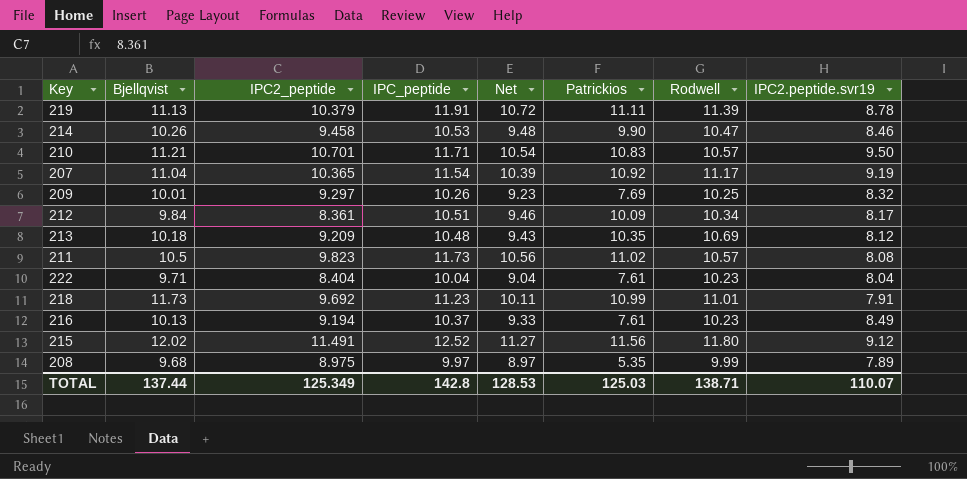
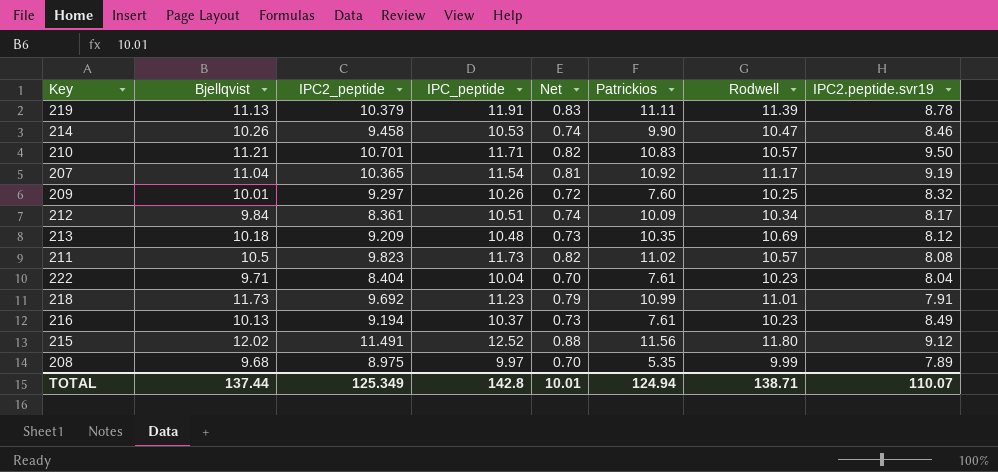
column Net | formula: [IPC_peptide] * 0.9 -> [IPC_peptide] * 0.07
209 | Patrickios: 7.69 -> 7.60
TOTAL | Net: 128.53 -> 10.01
TOTAL | Patrickios: 125.03 -> 124.94

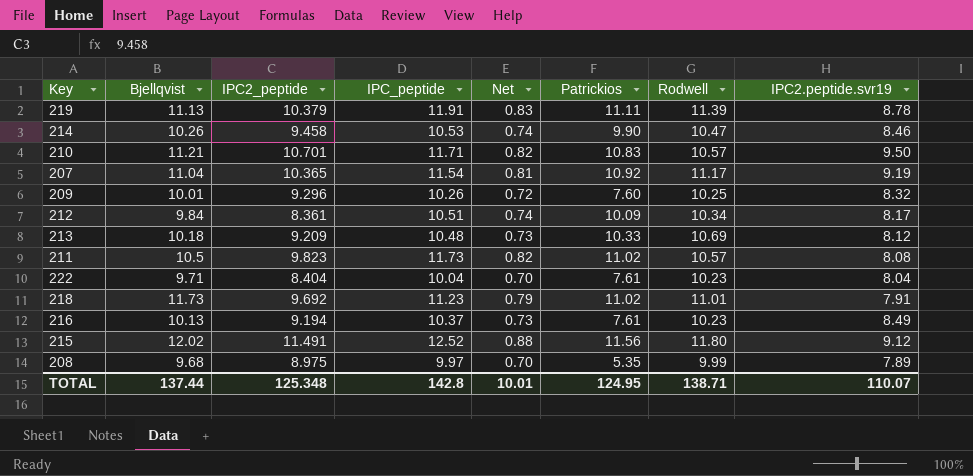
209 | IPC2_peptide: 9.297 -> 9.296
213 | Patrickios: 10.35 -> 10.33
218 | Patrickios: 10.99 -> 11.02
TOTAL | IPC2_peptide: 125.349 -> 125.348
TOTAL | Patrickios: 124.94 -> 124.95

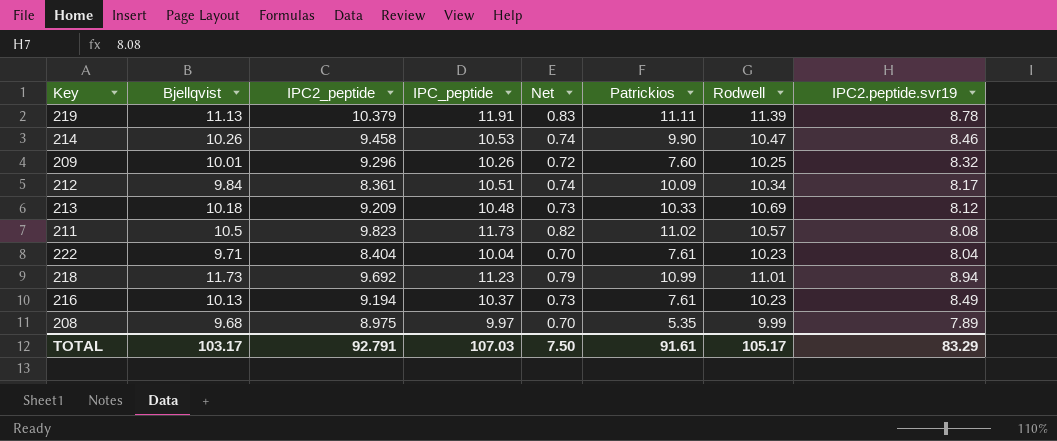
row 210: 11.21 | 10.701 | 11.71 | 0.82 | 10.83 | 10.57 | 9.50 -> none
row 207: 11.04 | 10.365 | 11.54 | 0.81 | 10.92 | 11.17 | 9.19 -> none
row 215: 12.02 | 11.491 | 12.52 | 0.88 | 11.56 | 11.80 | 9.12 -> none
218 | Patrickios: 11.02 -> 10.99
218 | IPC2.peptide.svr19: 7.91 -> 8.94
TOTAL | Bjellqvist: 137.44 -> 103.17
TOTAL | IPC2_peptide: 125.348 -> 92.791
TOTAL | IPC_peptide: 142.8 -> 107.03
TOTAL | Net: 10.01 -> 7.50
TOTAL | Patrickios: 124.95 -> 91.61
TOTAL | Rodwell: 138.71 -> 105.17
TOTAL | IPC2.peptide.svr19: 110.07 -> 83.29

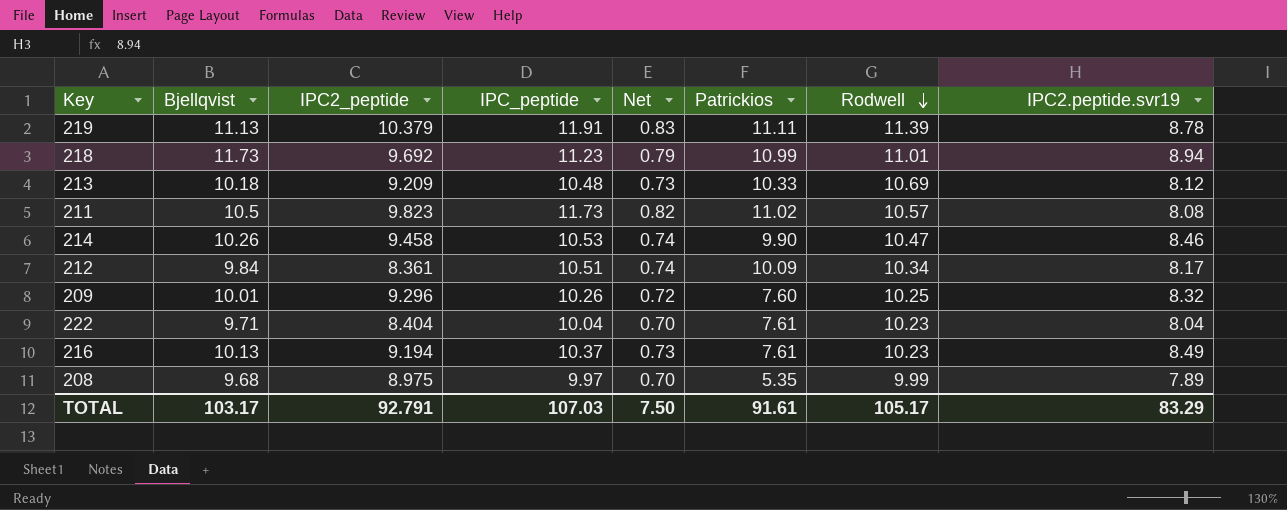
row order: none -> Rodwell descending

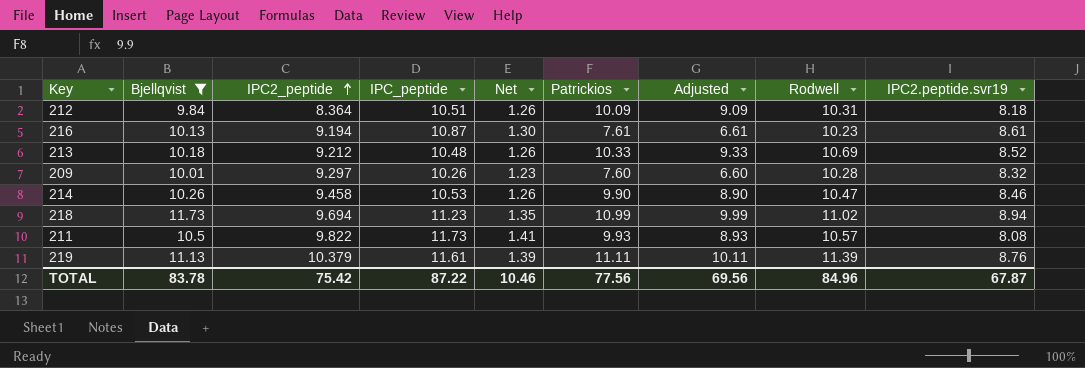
filter: none -> Bjellqvist >= 9.84
row order: Rodwell descending -> IPC2_peptide ascending
column Net | formula: [IPC_peptide] * 0.07 -> [IPC_peptide] * 0.12
column Adjusted | formula: none -> [Patrickios] - 1
212 | IPC2_peptide: 8.361 -> 8.364
212 | Rodwell: 10.34 -> 10.31
212 | IPC2.peptide.svr19: 8.17 -> 8.18
216 | IPC_peptide: 10.37 -> 10.87
216 | IPC2.peptide.svr19: 8.49 -> 8.61
213 | IPC2_peptide: 9.209 -> 9.212
213 | IPC2.peptide.svr19: 8.12 -> 8.52
209 | IPC2_peptide: 9.296 -> 9.297
209 | Rodwell: 10.25 -> 10.28
218 | IPC2_peptide: 9.692 -> 9.694
218 | Rodwell: 11.01 -> 11.02
211 | IPC2_peptide: 9.823 -> 9.822
211 | Patrickios: 11.02 -> 9.93
219 | IPC_peptide: 11.91 -> 11.61
219 | IPC2.peptide.svr19: 8.78 -> 8.76
TOTAL | Bjellqvist: 103.17 -> 83.78
TOTAL | IPC2_peptide: 92.791 -> 75.42
TOTAL | IPC_peptide: 107.03 -> 87.22
TOTAL | Net: 7.50 -> 10.46
TOTAL | Patrickios: 91.61 -> 77.56
TOTAL | Rodwell: 105.17 -> 84.96
TOTAL | IPC2.peptide.svr19: 83.29 -> 67.87

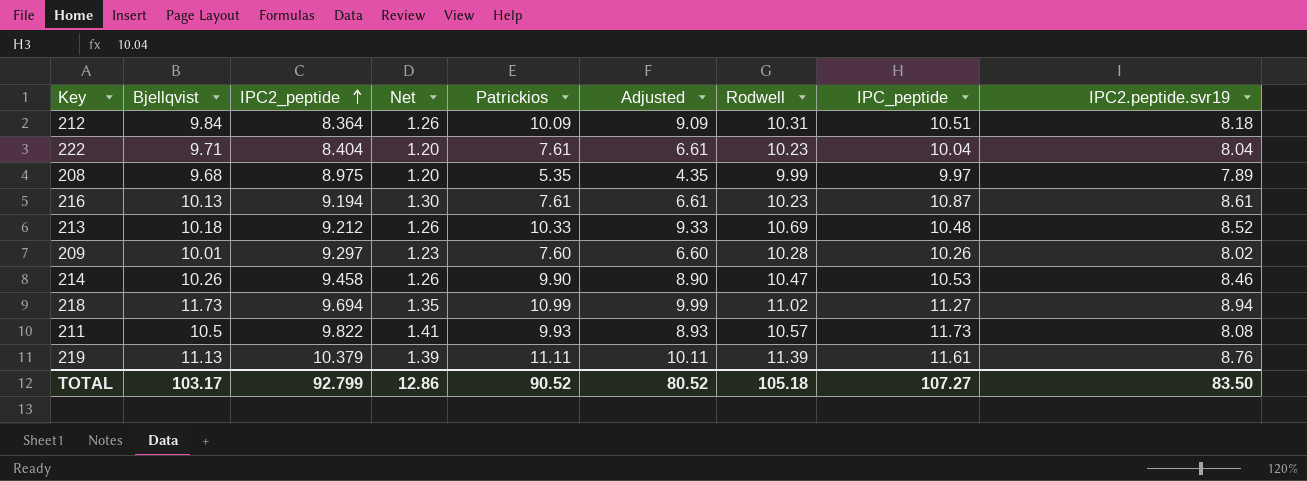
filter: Bjellqvist >= 9.84 -> none
column IPC_peptide | position: 4 -> 8
209 | IPC2.peptide.svr19: 8.32 -> 8.02
218 | IPC_peptide: 11.23 -> 11.27
TOTAL | Bjellqvist: 83.78 -> 103.17
TOTAL | IPC2_peptide: 75.42 -> 92.799
TOTAL | Net: 10.46 -> 12.86
TOTAL | Patrickios: 77.56 -> 90.52
TOTAL | Adjusted: 69.56 -> 80.52
TOTAL | Rodwell: 84.96 -> 105.18
TOTAL | IPC_peptide: 87.22 -> 107.27
TOTAL | IPC2.peptide.svr19: 67.87 -> 83.50

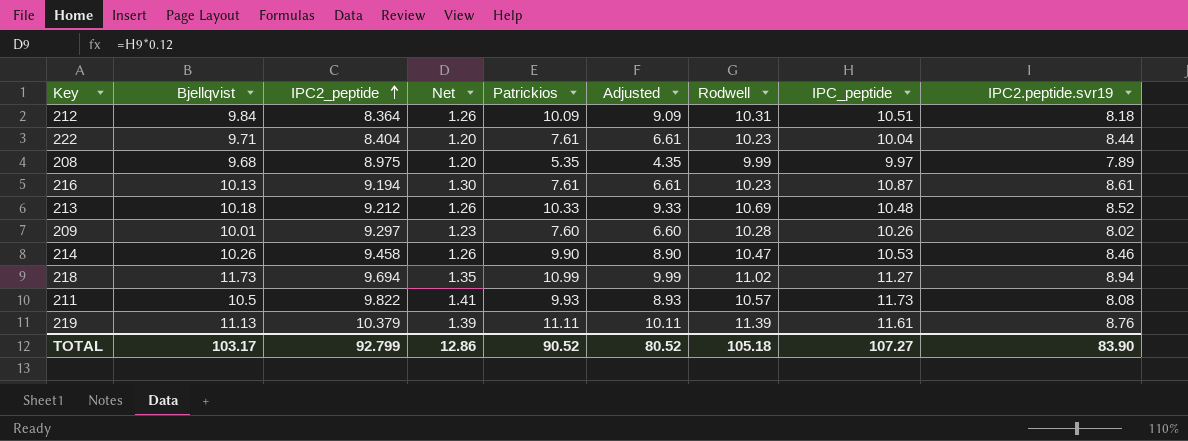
222 | IPC2.peptide.svr19: 8.04 -> 8.44
TOTAL | IPC2.peptide.svr19: 83.50 -> 83.90

